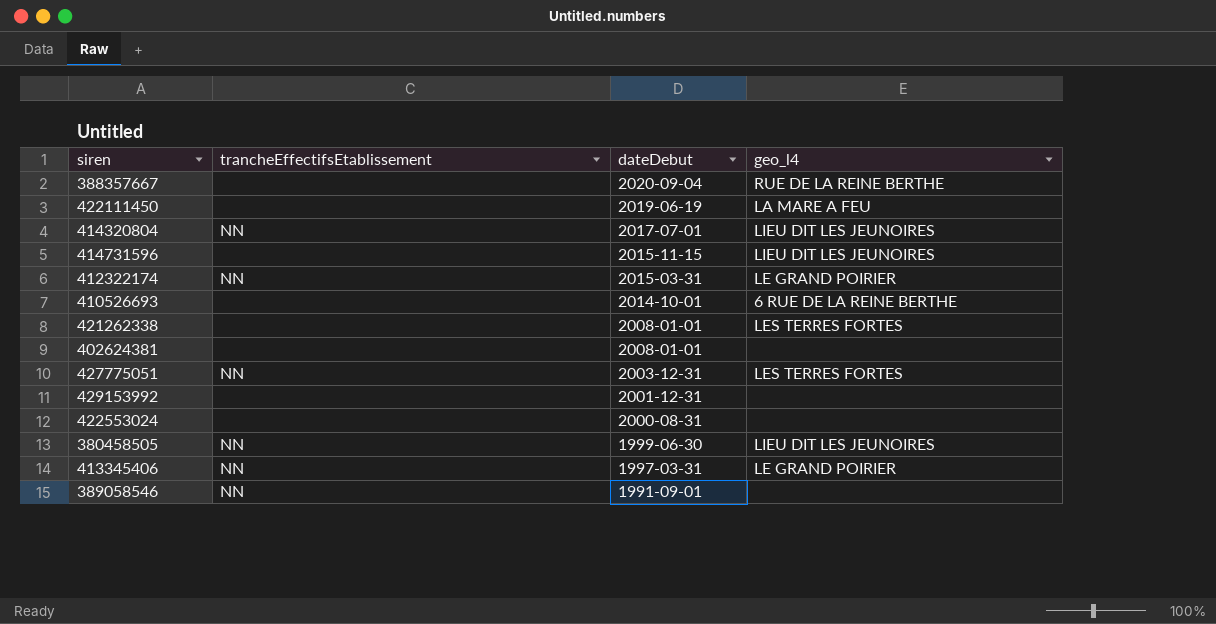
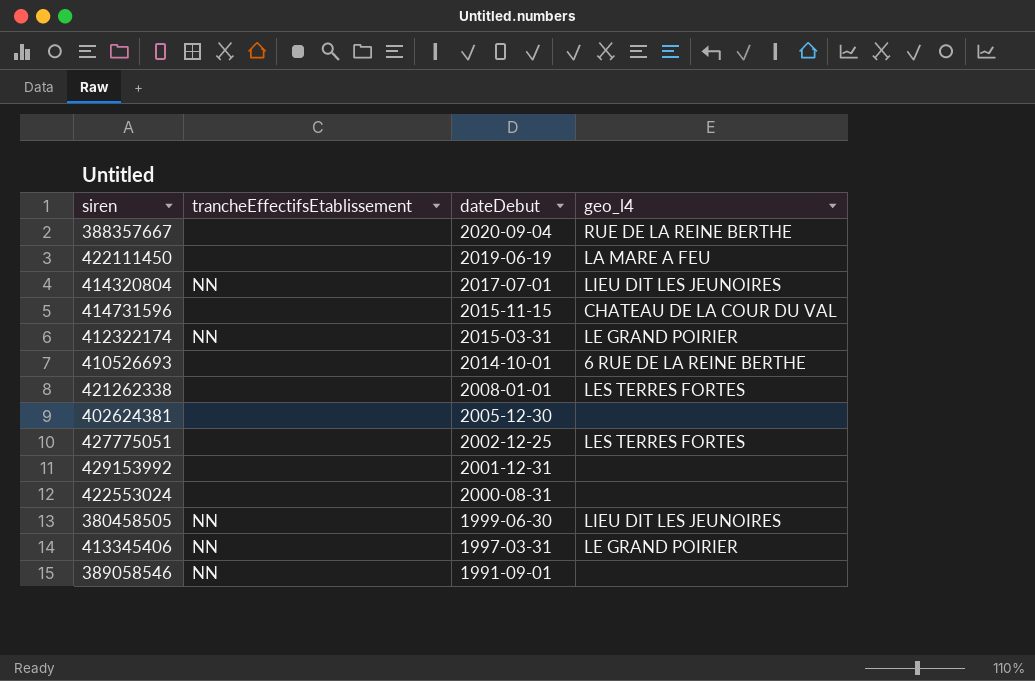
414731596 | geo_l4: LIEU DIT LES JEUNOIRES -> CHATEAU DE LA COUR DU VAL
402624381 | dateDebut: 2008-01-01 -> 2005-12-30
427775051 | trancheEffectifsEtablissement: NN -> none
427775051 | dateDebut: 2003-12-31 -> 2002-12-25

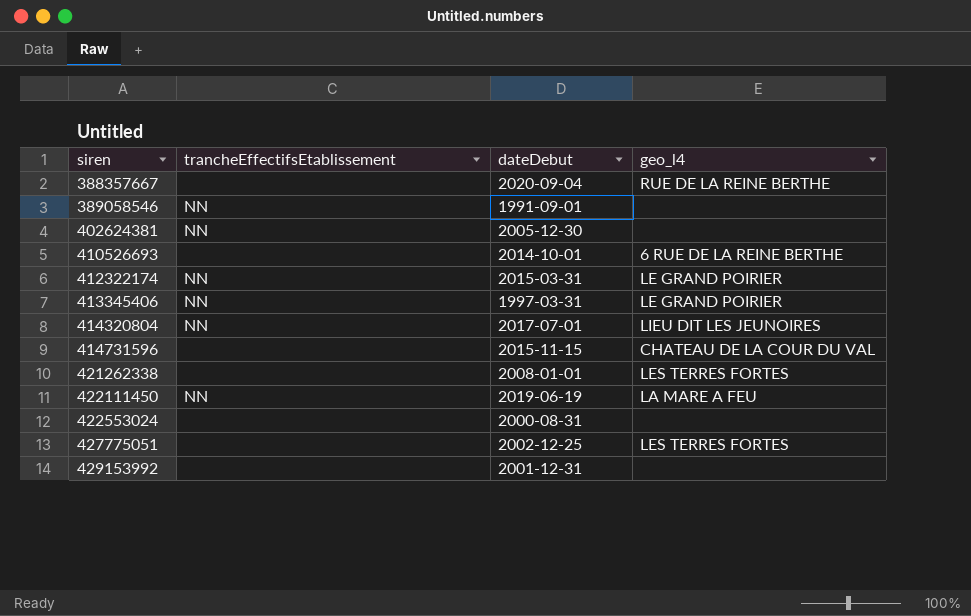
row order: dateDebut descending -> siren ascending
row 380458505: NN | 1999-06-30 | LIEU DIT LES JEUNOIRES -> none
402624381 | trancheEffectifsEtablissement: none -> NN
422111450 | trancheEffectifsEtablissement: none -> NN

